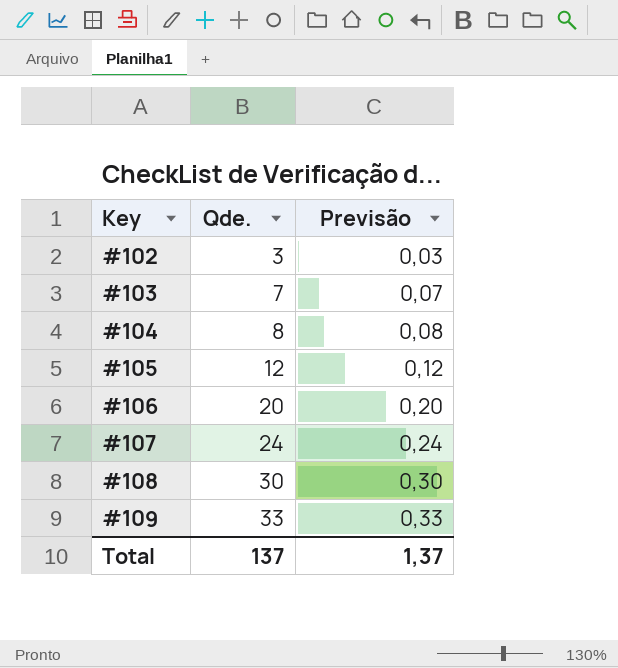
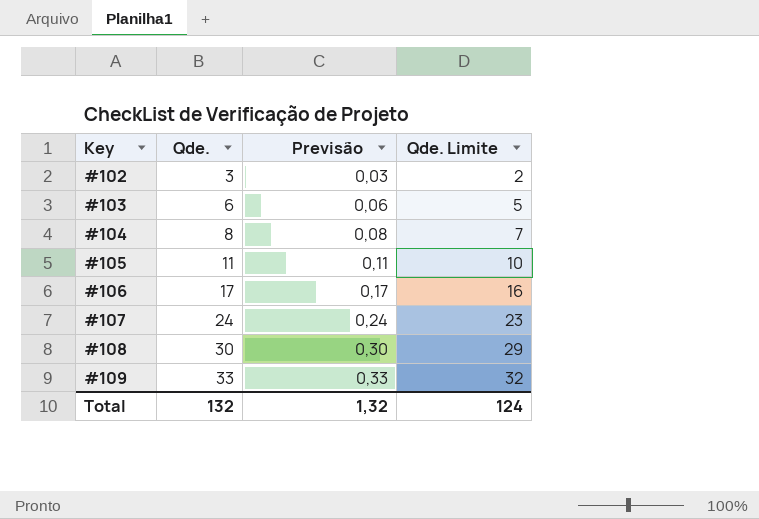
column Qde. Limite | formula: none -> [Qde.] - 1
#103 | Qde.: 7 -> 6
#103 | Previsão: 0,07 -> 0,06
#105 | Qde.: 12 -> 11
#105 | Previsão: 0,12 -> 0,11
#106 | Qde.: 20 -> 17
#106 | Previsão: 0,20 -> 0,17
Total | Qde.: 137 -> 132
Total | Previsão: 1,37 -> 1,32

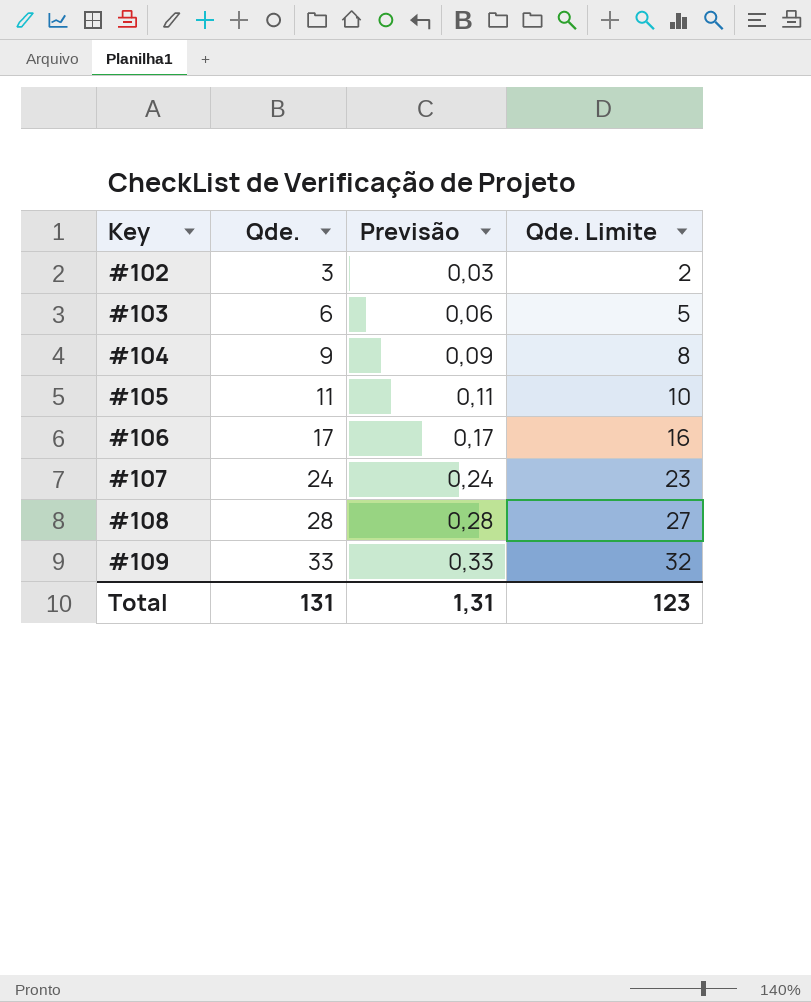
#104 | Qde.: 8 -> 9
#104 | Previsão: 0,08 -> 0,09
#104 | Qde. Limite: 7 -> 8
#108 | Qde.: 30 -> 28
#108 | Previsão: 0,30 -> 0,28
#108 | Qde. Limite: 29 -> 27
Total | Qde.: 132 -> 131
Total | Previsão: 1,32 -> 1,31
Total | Qde. Limite: 124 -> 123

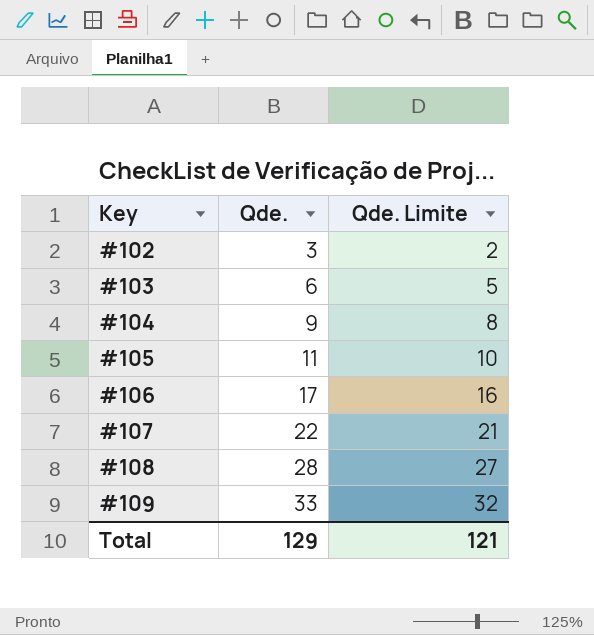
column Previsão | formula: [Qde.] * 0,01 -> none
#107 | Qde.: 24 -> 22
#107 | Qde. Limite: 23 -> 21
Total | Qde.: 131 -> 129
Total | Qde. Limite: 123 -> 121

